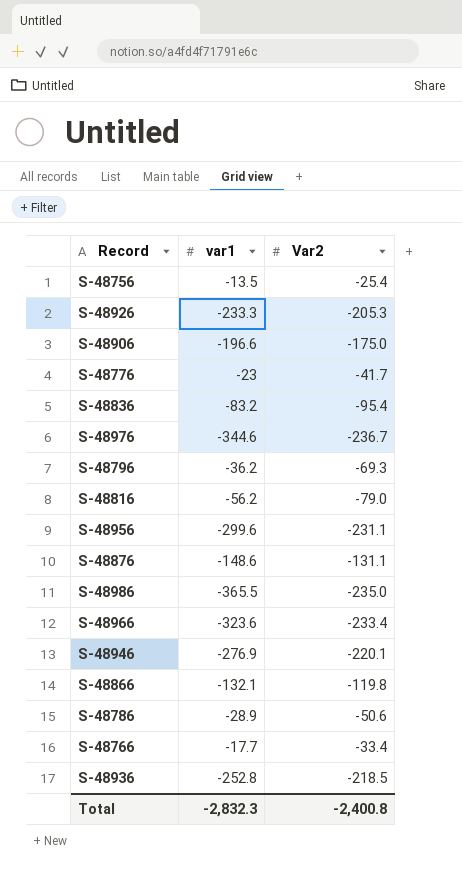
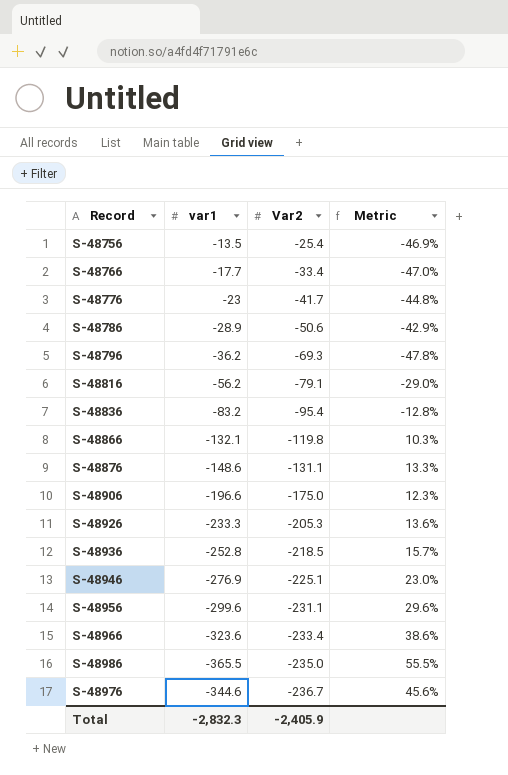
row order: none -> Var2 descending
column Metric | formula: none -> ([var1] - [Var2]) / [Var2]
S-48816 | Var2: -79.0 -> -79.1
S-48946 | Var2: -220.1 -> -225.1
Total | Var2: -2,400.8 -> -2,405.9

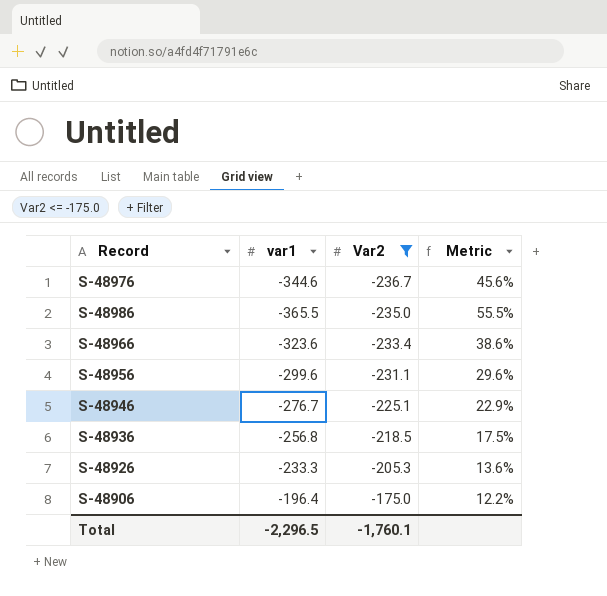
filter: none -> Var2 <= -175.0
row order: Var2 descending -> Var2 ascending
S-48946 | var1: -276.9 -> -276.7
S-48946 | Metric: 23.0% -> 22.9%
S-48936 | var1: -252.8 -> -256.8
S-48936 | Metric: 15.7% -> 17.5%
S-48906 | var1: -196.6 -> -196.4
S-48906 | Metric: 12.3% -> 12.2%
Total | var1: -2,832.3 -> -2,296.5
Total | Var2: -2,405.9 -> -1,760.1

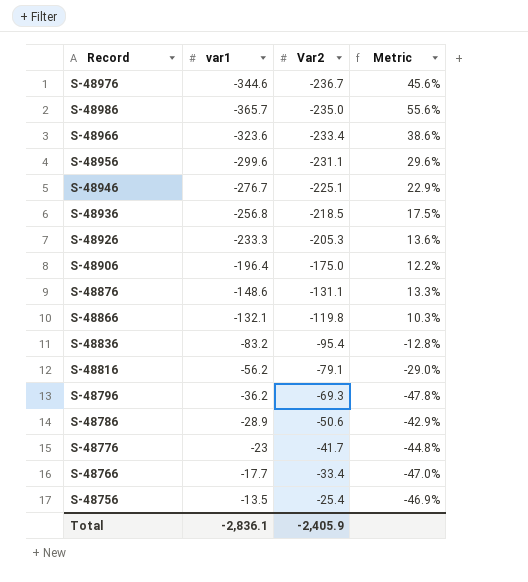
filter: Var2 <= -175.0 -> none
S-48986 | var1: -365.5 -> -365.7
S-48986 | Metric: 55.5% -> 55.6%
Total | var1: -2,296.5 -> -2,836.1
Total | Var2: -1,760.1 -> -2,405.9

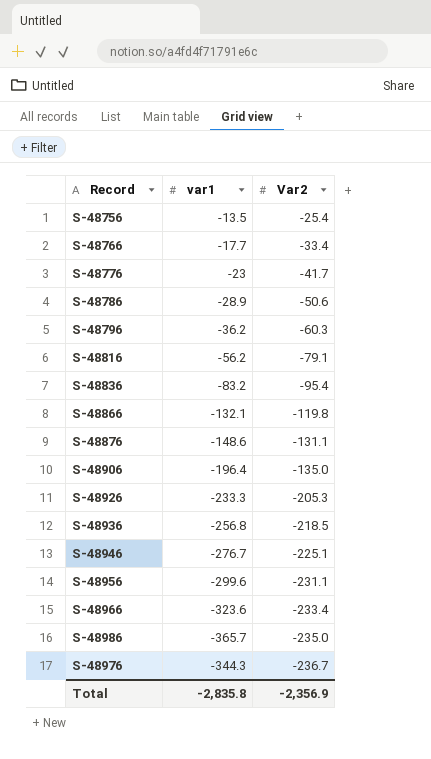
row order: Var2 ascending -> Var2 descending
column Metric | formula: ([var1] - [Var2]) / [Var2] -> none
S-48796 | Var2: -69.3 -> -60.3
S-48906 | Var2: -175.0 -> -135.0
S-48976 | var1: -344.6 -> -344.3
Total | var1: -2,836.1 -> -2,835.8
Total | Var2: -2,405.9 -> -2,356.9

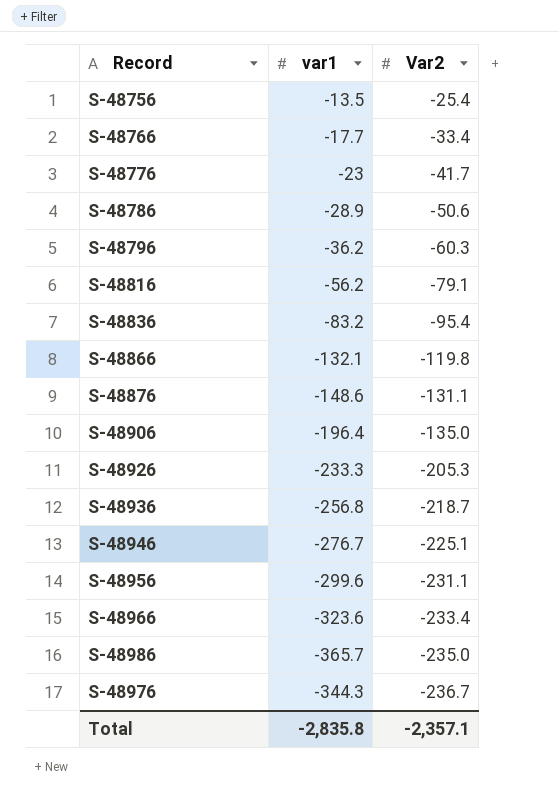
S-48936 | Var2: -218.5 -> -218.7
Total | Var2: -2,356.9 -> -2,357.1

